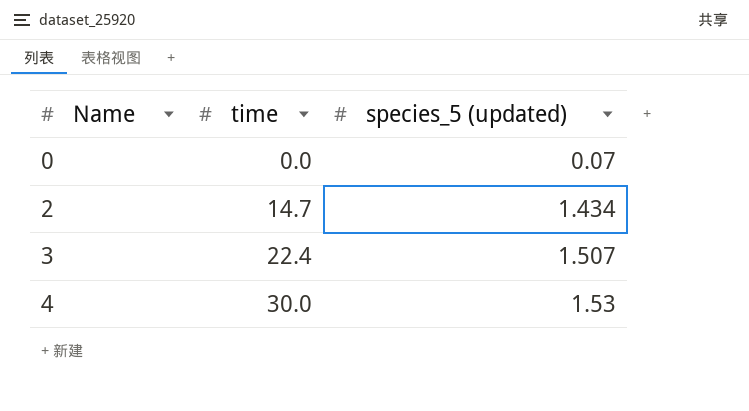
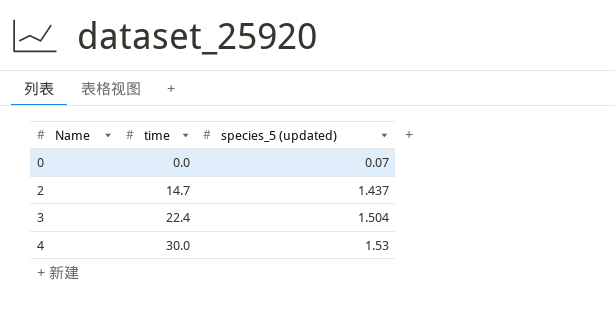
2 | species_5 (updated): 1.434 -> 1.437
3 | species_5 (updated): 1.507 -> 1.504

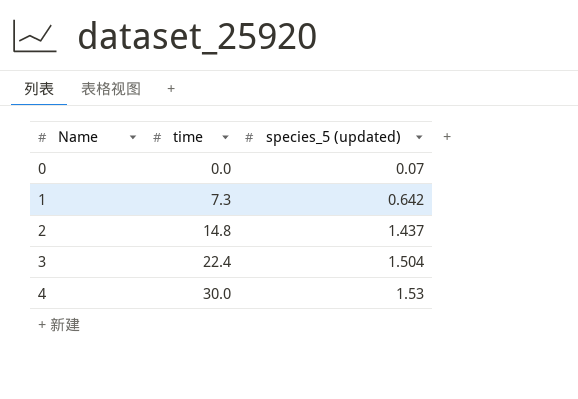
row 1: none -> 7.3 | 0.642
2 | time: 14.7 -> 14.8

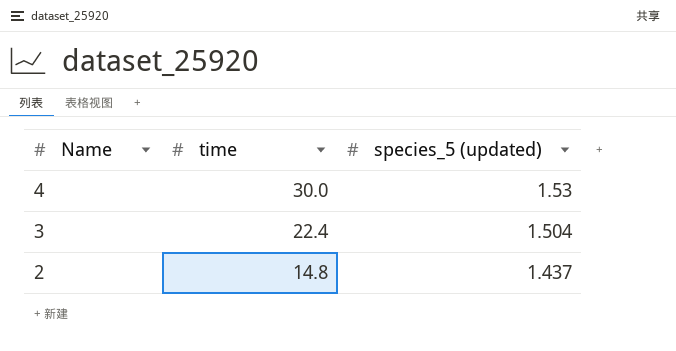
row order: Name ascending -> Name descending
row 0: 0.0 | 0.07 -> none
row 1: 7.3 | 0.642 -> none

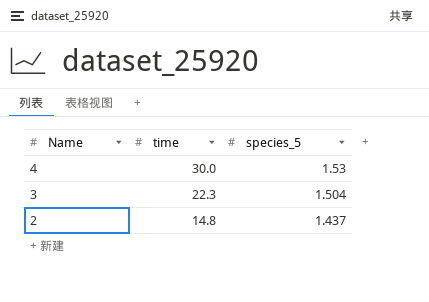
column name: species_5 (updated) -> species_5
3 | time: 22.4 -> 22.3

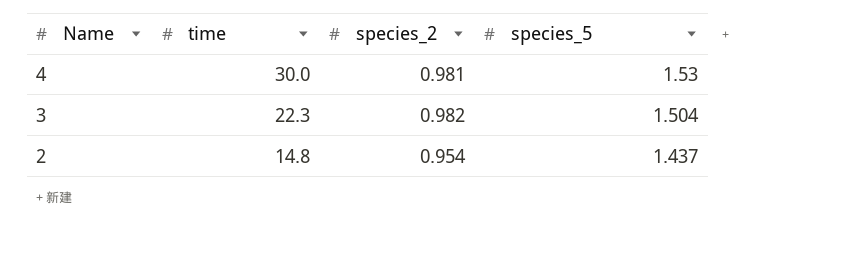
column species_2 | position: none -> 3

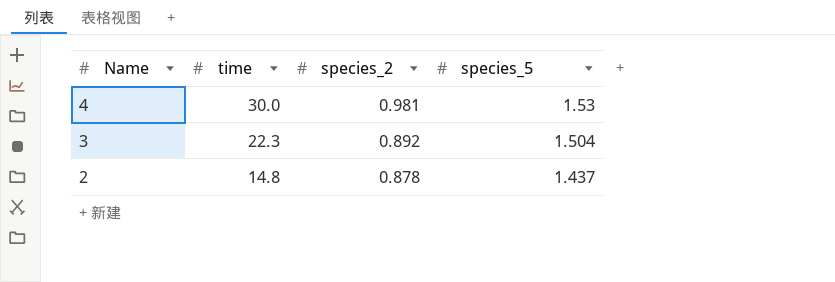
3 | species_2: 0.982 -> 0.892
2 | species_2: 0.954 -> 0.878

